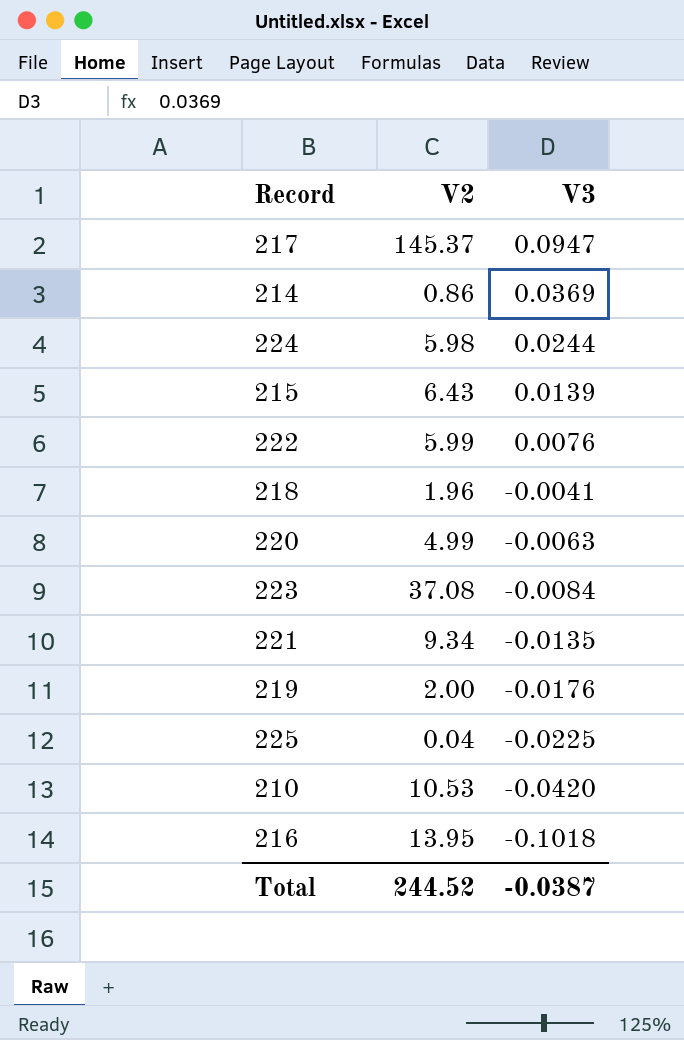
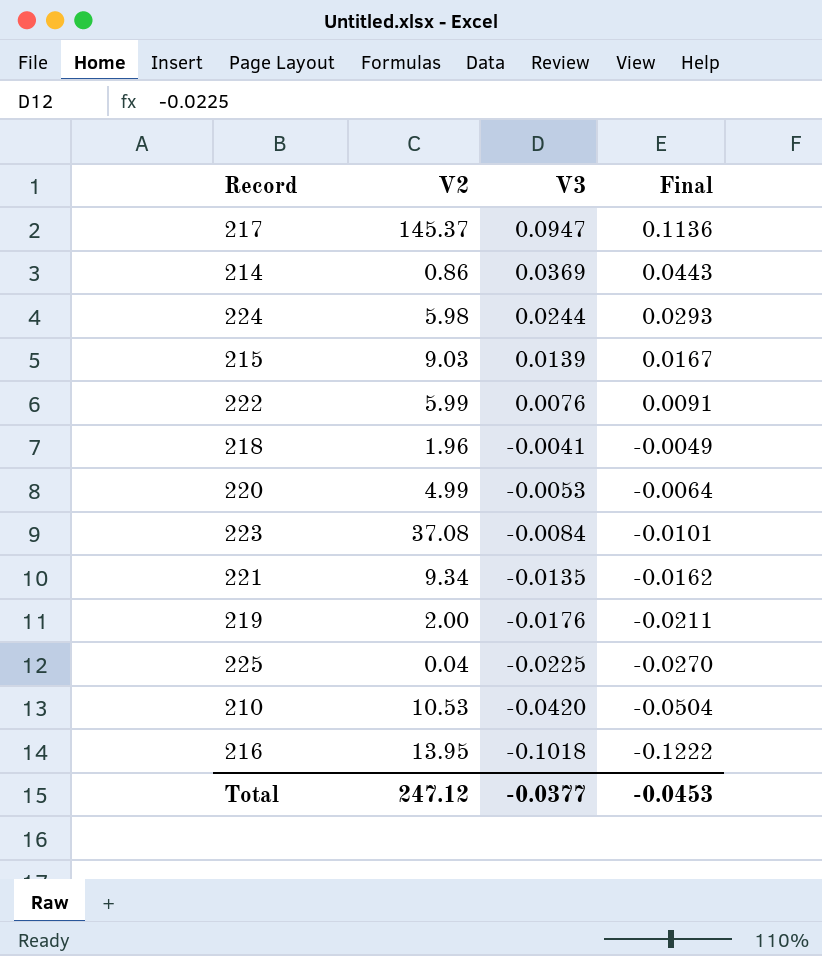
column Final | formula: none -> [V3] * 1.2
215 | V2: 6.43 -> 9.03
220 | V3: -0.0063 -> -0.0053
Total | V2: 244.52 -> 247.12
Total | V3: -0.0387 -> -0.0377

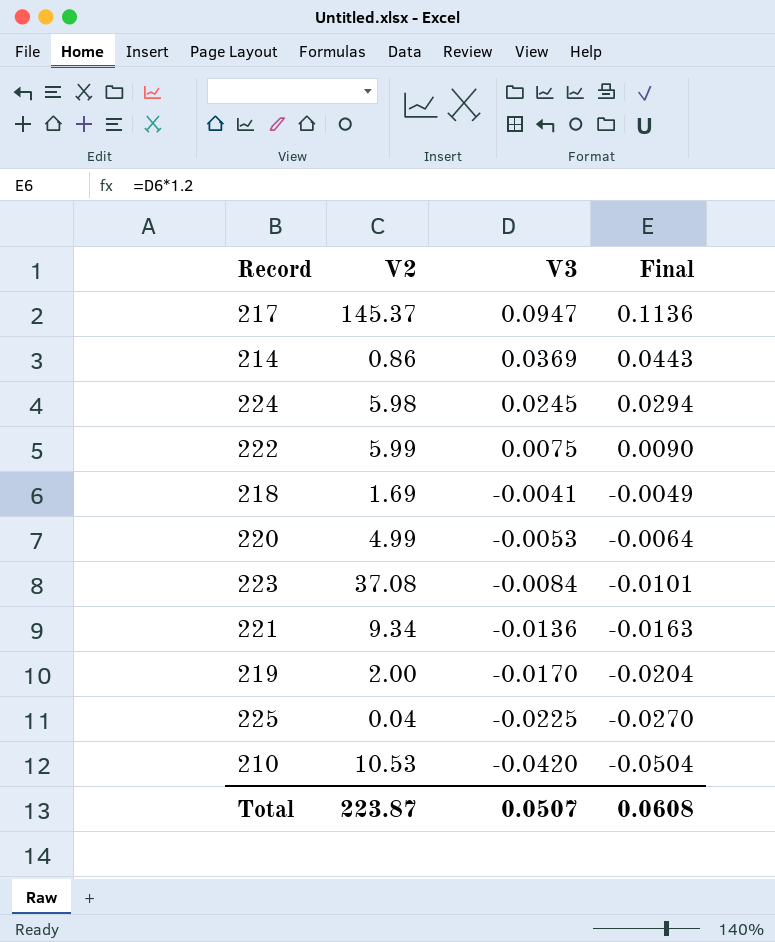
row 215: 9.03 | 0.0139 | 0.0167 -> none
row 216: 13.95 | -0.1018 | -0.1222 -> none
224 | V3: 0.0244 -> 0.0245
224 | Final: 0.0293 -> 0.0294
222 | V3: 0.0076 -> 0.0075
222 | Final: 0.0091 -> 0.0090
218 | V2: 1.96 -> 1.69
221 | V3: -0.0135 -> -0.0136
221 | Final: -0.0162 -> -0.0163
219 | V3: -0.0176 -> -0.0170
219 | Final: -0.0211 -> -0.0204
Total | V2: 247.12 -> 223.87
Total | V3: -0.0377 -> 0.0507
Total | Final: -0.0453 -> 0.0608

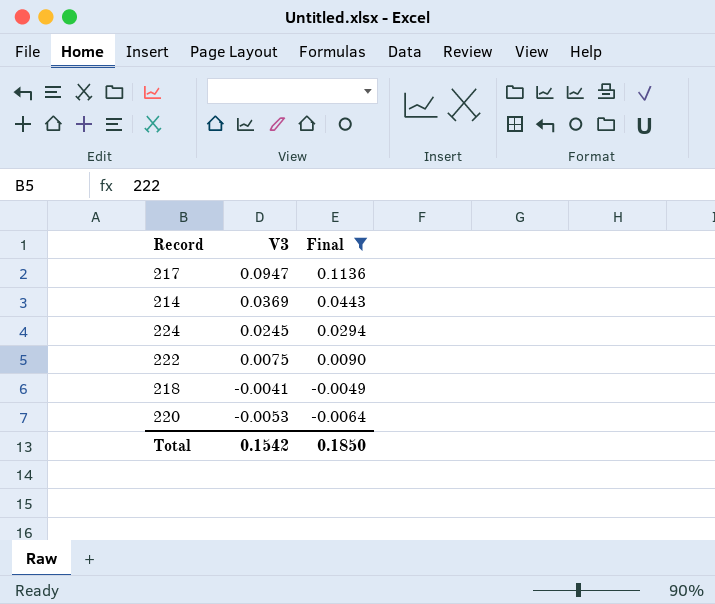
filter: none -> Final >= -0.0064
column V2 | position: 2 -> none
Total | V3: 0.0507 -> 0.1542
Total | Final: 0.0608 -> 0.1850

